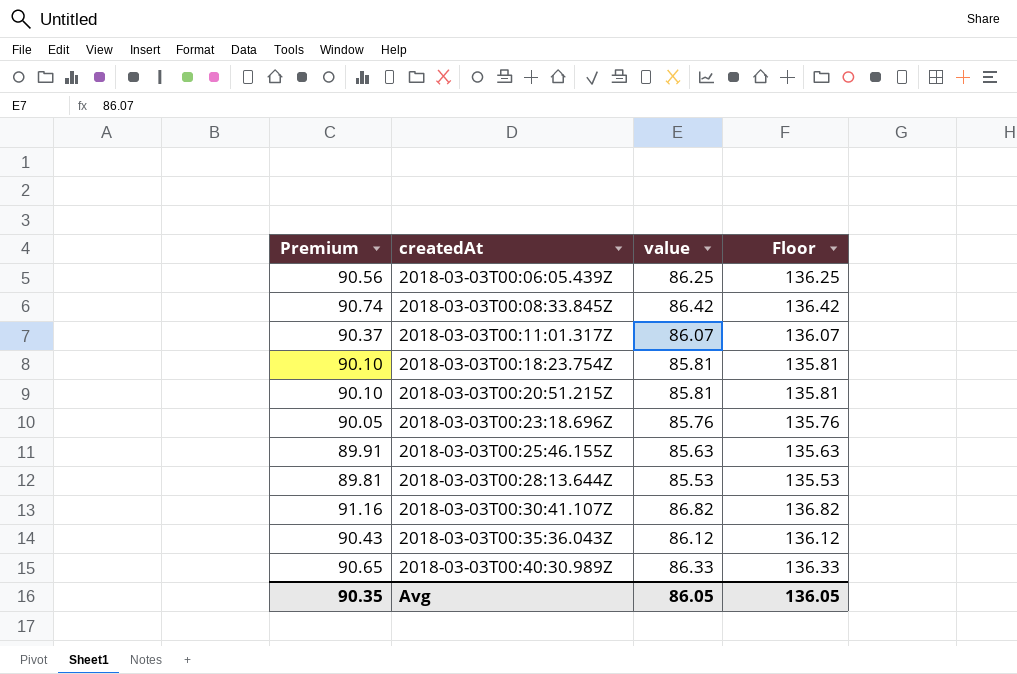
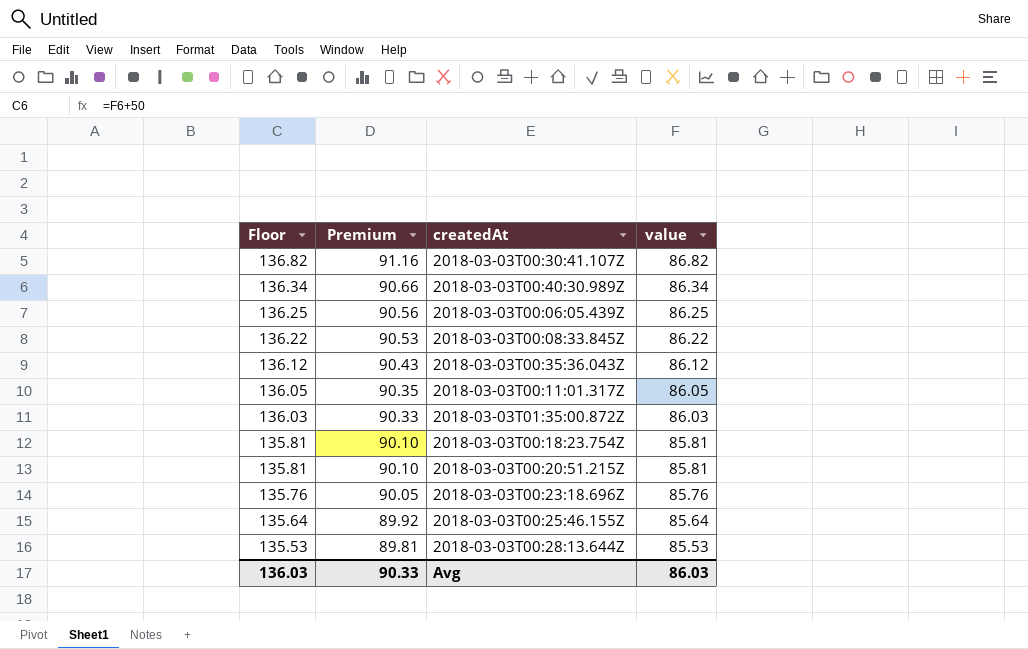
row order: createdAt ascending -> Floor descending
column Floor | position: 4 -> 1
2018-03-03T00:40:30.989Z | Floor: 136.33 -> 136.34
2018-03-03T00:40:30.989Z | Premium: 90.65 -> 90.66
2018-03-03T00:40:30.989Z | value: 86.33 -> 86.34
2018-03-03T00:08:33.845Z | Floor: 136.42 -> 136.22
2018-03-03T00:08:33.845Z | Premium: 90.74 -> 90.53
2018-03-03T00:08:33.845Z | value: 86.42 -> 86.22
2018-03-03T00:11:01.317Z | Floor: 136.07 -> 136.05
2018-03-03T00:11:01.317Z | Premium: 90.37 -> 90.35
2018-03-03T00:11:01.317Z | value: 86.07 -> 86.05
row 2018-03-03T01:35:00.872Z: none -> 136.03 | 90.33 | 86.03
2018-03-03T00:25:46.155Z | Floor: 135.63 -> 135.64
2018-03-03T00:25:46.155Z | Premium: 89.91 -> 89.92
2018-03-03T00:25:46.155Z | value: 85.63 -> 85.64
Avg | Floor: 136.05 -> 136.03
Avg | Premium: 90.35 -> 90.33
Avg | value: 86.05 -> 86.03

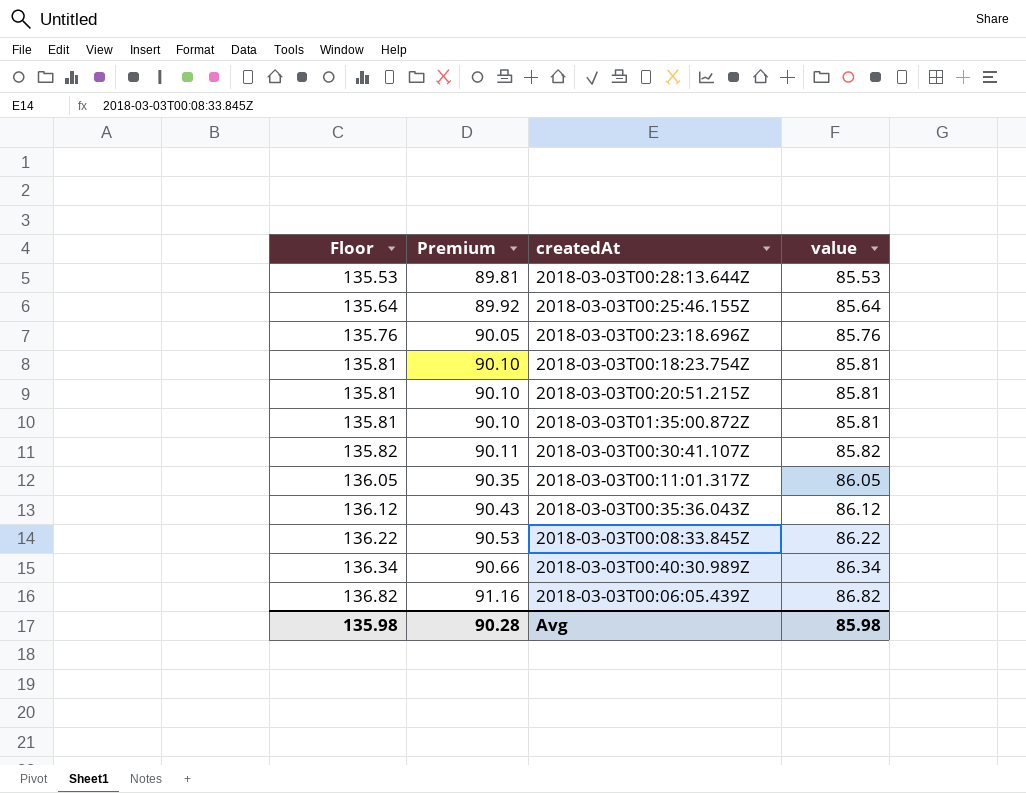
row order: Floor descending -> Floor ascending
2018-03-03T01:35:00.872Z | Floor: 136.03 -> 135.81
2018-03-03T01:35:00.872Z | Premium: 90.33 -> 90.10
2018-03-03T01:35:00.872Z | value: 86.03 -> 85.81
2018-03-03T00:30:41.107Z | Floor: 136.82 -> 135.82
2018-03-03T00:30:41.107Z | Premium: 91.16 -> 90.11
2018-03-03T00:30:41.107Z | value: 86.82 -> 85.82
2018-03-03T00:06:05.439Z | Floor: 136.25 -> 136.82
2018-03-03T00:06:05.439Z | Premium: 90.56 -> 91.16
2018-03-03T00:06:05.439Z | value: 86.25 -> 86.82
Avg | Floor: 136.03 -> 135.98
Avg | Premium: 90.33 -> 90.28
Avg | value: 86.03 -> 85.98

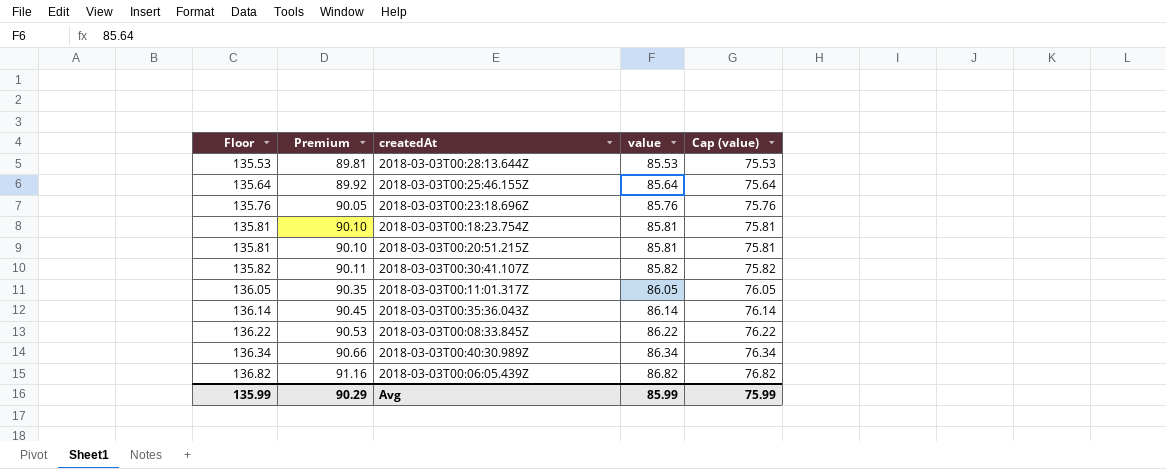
column Cap (value) | formula: none -> [value] - 10
row 2018-03-03T01:35:00.872Z: 135.81 | 90.10 | 85.81 -> none
2018-03-03T00:35:36.043Z | Floor: 136.12 -> 136.14
2018-03-03T00:35:36.043Z | Premium: 90.43 -> 90.45
2018-03-03T00:35:36.043Z | value: 86.12 -> 86.14
Avg | Floor: 135.98 -> 135.99
Avg | Premium: 90.28 -> 90.29
Avg | value: 85.98 -> 85.99

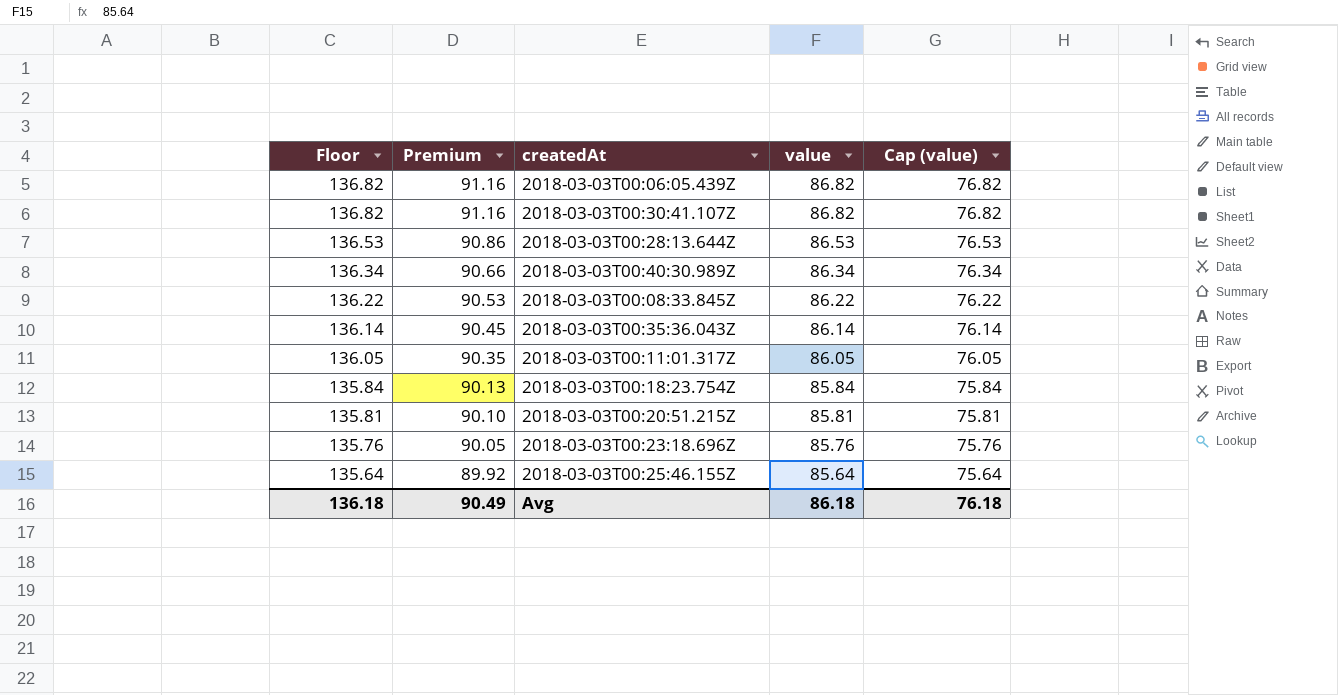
row order: Floor ascending -> Floor descending
2018-03-03T00:30:41.107Z | Floor: 135.82 -> 136.82
2018-03-03T00:30:41.107Z | Premium: 90.11 -> 91.16
2018-03-03T00:30:41.107Z | value: 85.82 -> 86.82
2018-03-03T00:30:41.107Z | Cap (value): 75.82 -> 76.82
2018-03-03T00:28:13.644Z | Floor: 135.53 -> 136.53
2018-03-03T00:28:13.644Z | Premium: 89.81 -> 90.86
2018-03-03T00:28:13.644Z | value: 85.53 -> 86.53
2018-03-03T00:28:13.644Z | Cap (value): 75.53 -> 76.53
2018-03-03T00:18:23.754Z | Floor: 135.81 -> 135.84
2018-03-03T00:18:23.754Z | Premium: 90.10 -> 90.13
2018-03-03T00:18:23.754Z | value: 85.81 -> 85.84
2018-03-03T00:18:23.754Z | Cap (value): 75.81 -> 75.84
Avg | Floor: 135.99 -> 136.18
Avg | Premium: 90.29 -> 90.49
Avg | value: 85.99 -> 86.18
Avg | Cap (value): 75.99 -> 76.18

